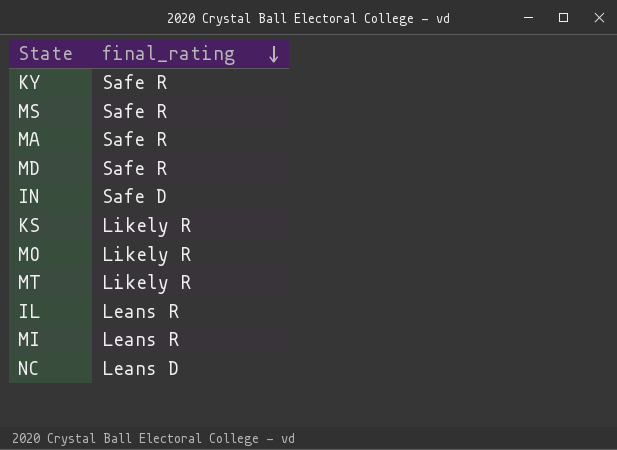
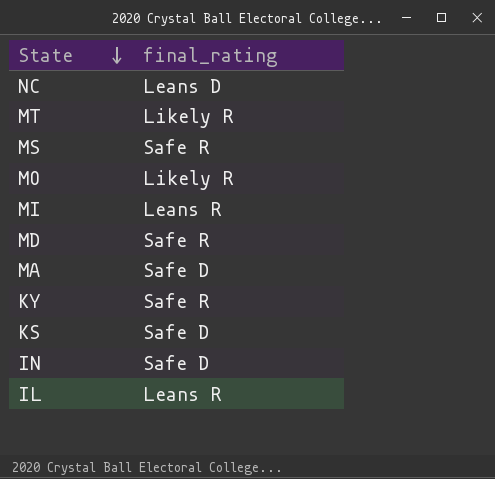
row order: final_rating descending -> State descending
MA | final_rating: Safe R -> Safe D
KS | final_rating: Likely R -> Safe D

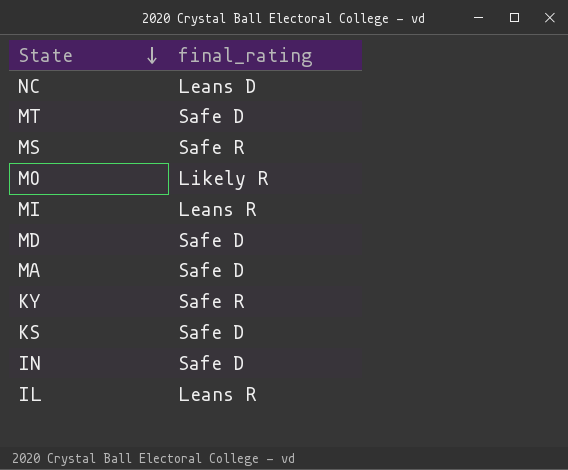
MT | final_rating: Likely R -> Safe D
MD | final_rating: Safe R -> Safe D

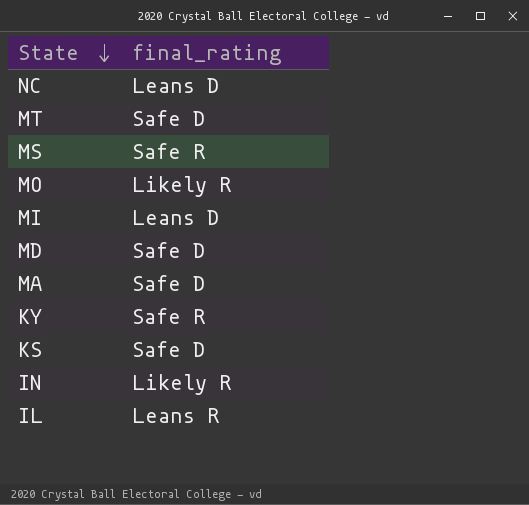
MI | final_rating: Leans R -> Leans D
IN | final_rating: Safe D -> Likely R

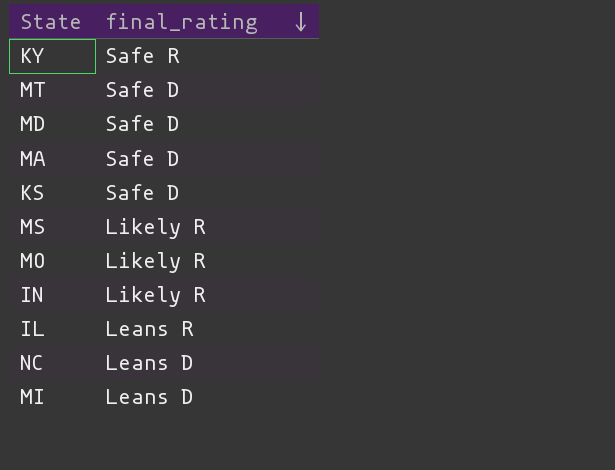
row order: State descending -> final_rating descending
MS | final_rating: Safe R -> Likely R

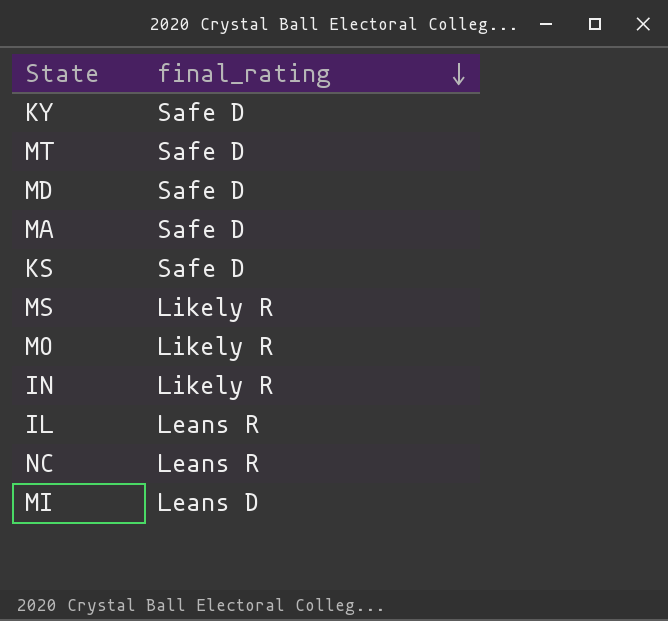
KY | final_rating: Safe R -> Safe D
NC | final_rating: Leans D -> Leans R

